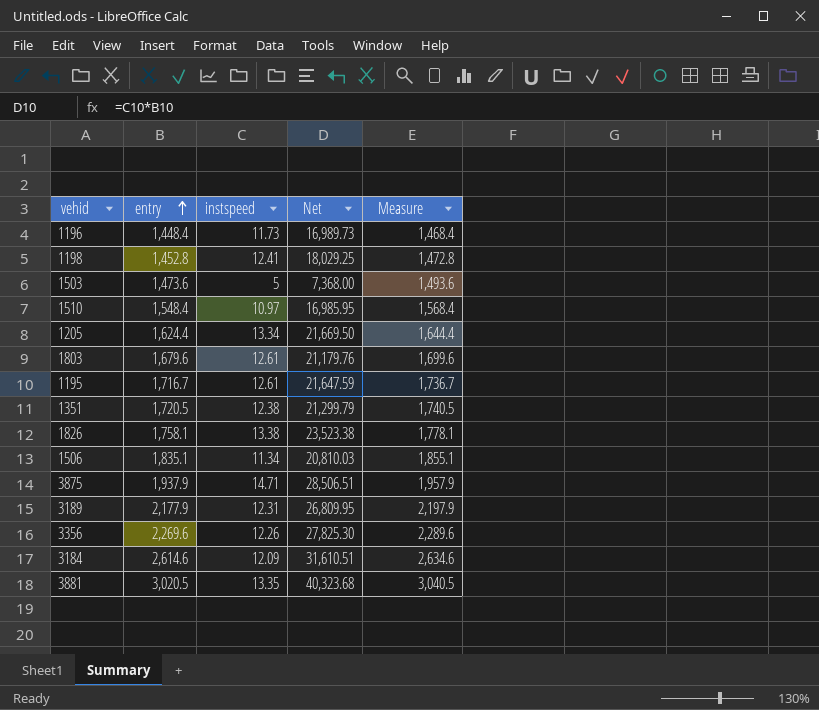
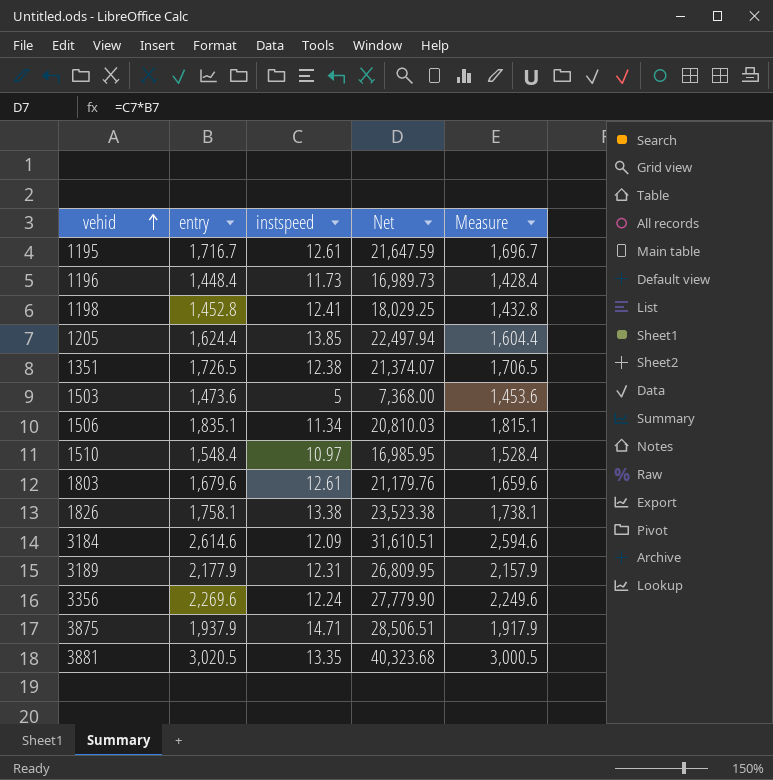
row order: entry ascending -> vehid ascending
column Measure | formula: [entry] + 20 -> [entry] - 20
1205 | instspeed: 13.34 -> 13.85
1205 | Net: 21,669.50 -> 22,497.94
1351 | entry: 1,720.5 -> 1,726.5
1351 | Net: 21,299.79 -> 21,374.07
3356 | instspeed: 12.26 -> 12.24
3356 | Net: 27,825.30 -> 27,779.90

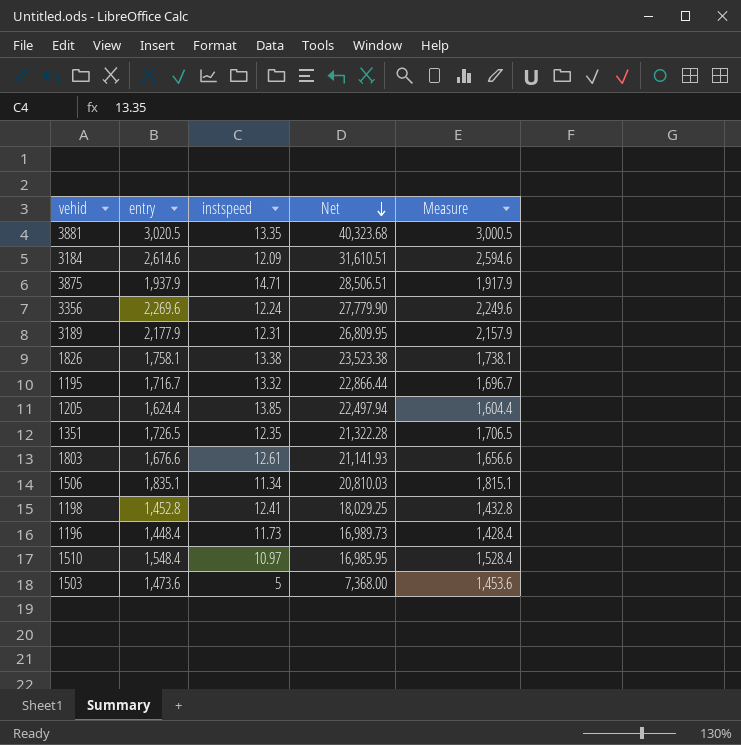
row order: vehid ascending -> Net descending
1195 | instspeed: 12.61 -> 13.32
1195 | Net: 21,647.59 -> 22,866.44
1351 | instspeed: 12.38 -> 12.35
1351 | Net: 21,374.07 -> 21,322.28
1803 | entry: 1,679.6 -> 1,676.6
1803 | Net: 21,179.76 -> 21,141.93
1803 | Measure: 1,659.6 -> 1,656.6

